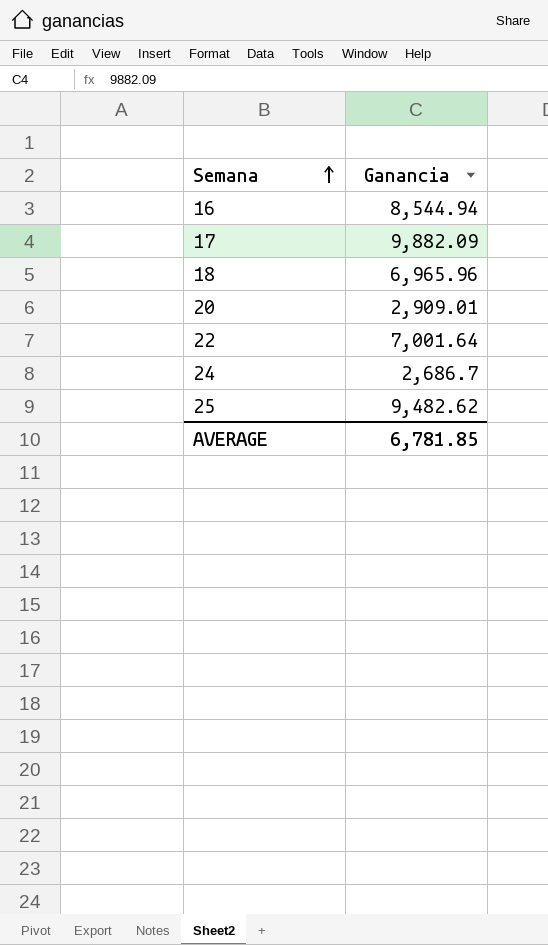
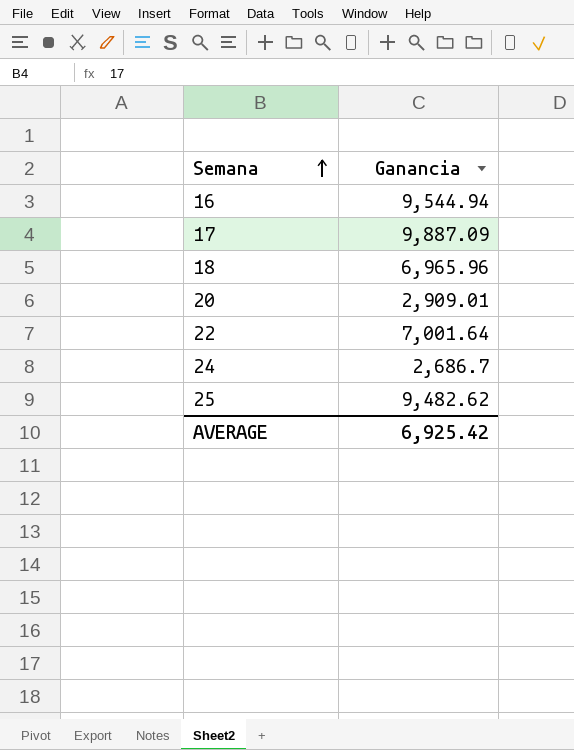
16 | Ganancia: 8,544.94 -> 9,544.94
17 | Ganancia: 9,882.09 -> 9,887.09
AVERAGE | Ganancia: 6,781.85 -> 6,925.42

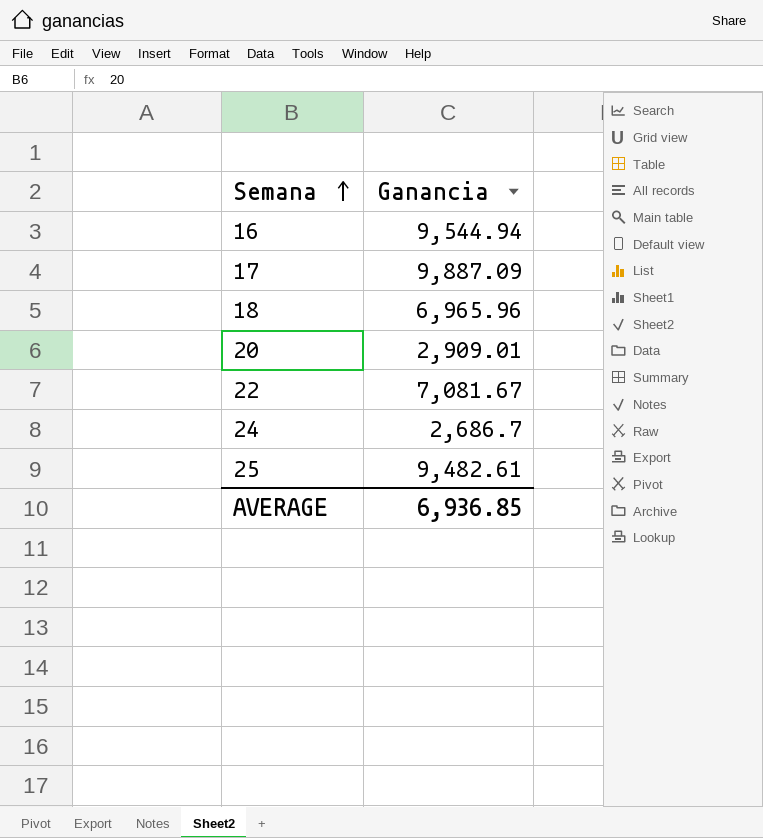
22 | Ganancia: 7,001.64 -> 7,081.67
25 | Ganancia: 9,482.62 -> 9,482.61
AVERAGE | Ganancia: 6,925.42 -> 6,936.85

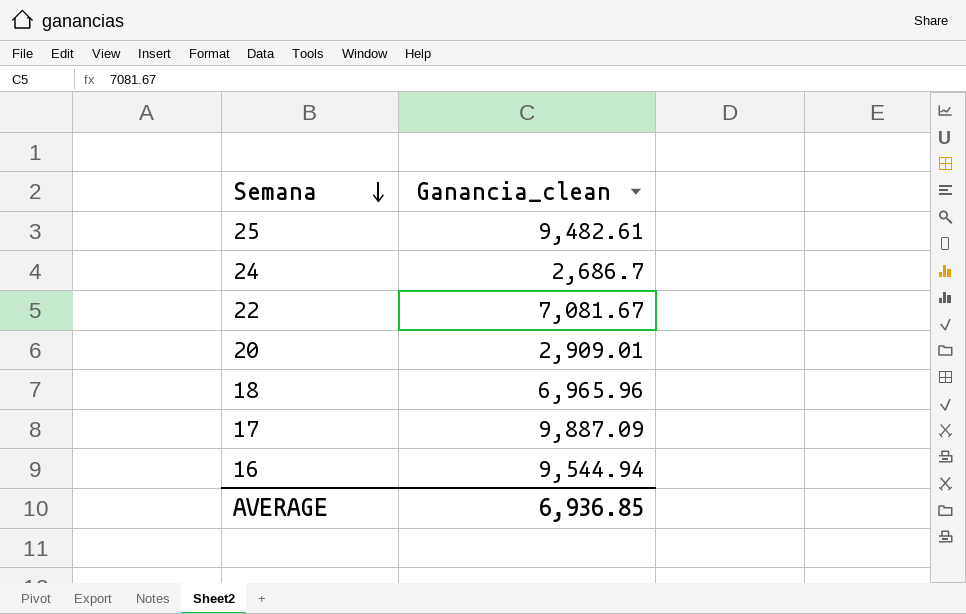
row order: Semana ascending -> Semana descending
column name: Ganancia -> Ganancia_clean

